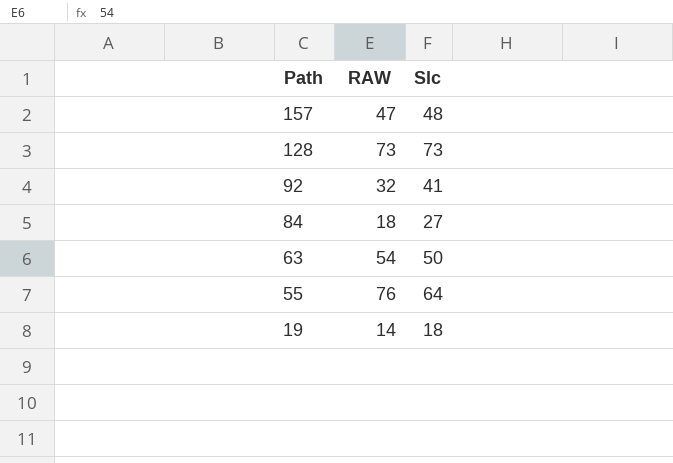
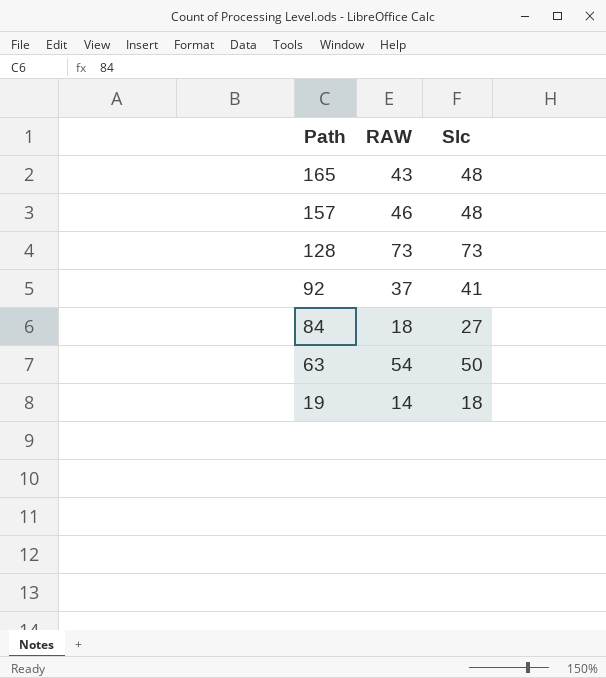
row 55: 76 | 64 -> none
row 165: none -> 43 | 48
157 | RAW: 47 -> 46
92 | RAW: 32 -> 37

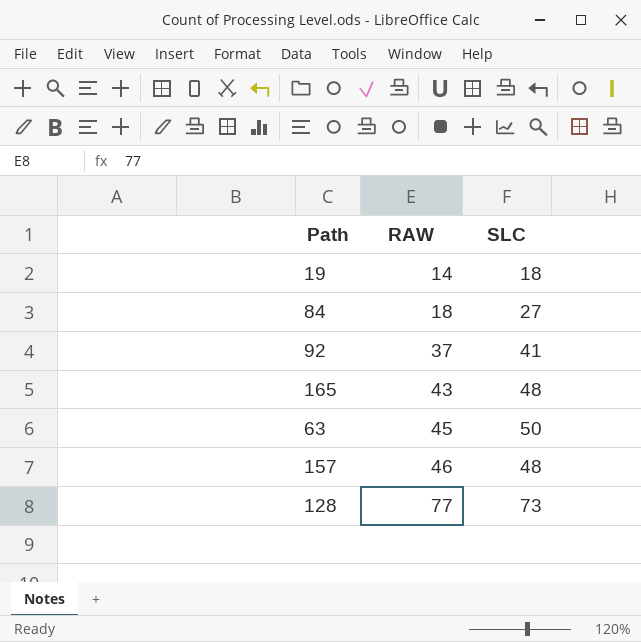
row order: Path descending -> RAW ascending
column name: Slc -> SLC
63 | RAW: 54 -> 45
128 | RAW: 73 -> 77

